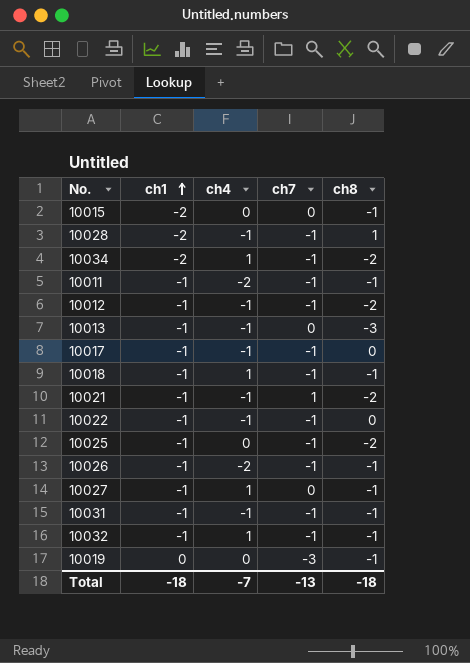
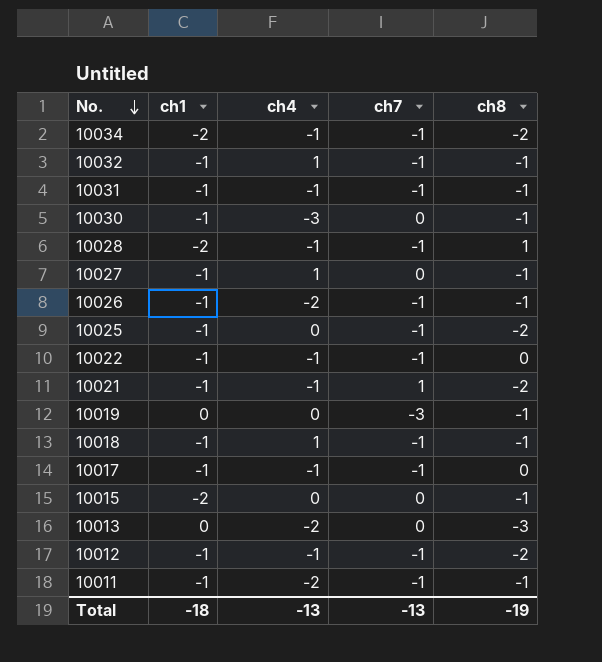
row order: ch1 ascending -> No. descending
10034 | ch4: 1 -> -1
row 10030: none -> -1 | -3 | 0 | -1
10013 | ch1: -1 -> 0
10013 | ch4: -1 -> -2
Total | ch4: -7 -> -13
Total | ch8: -18 -> -19

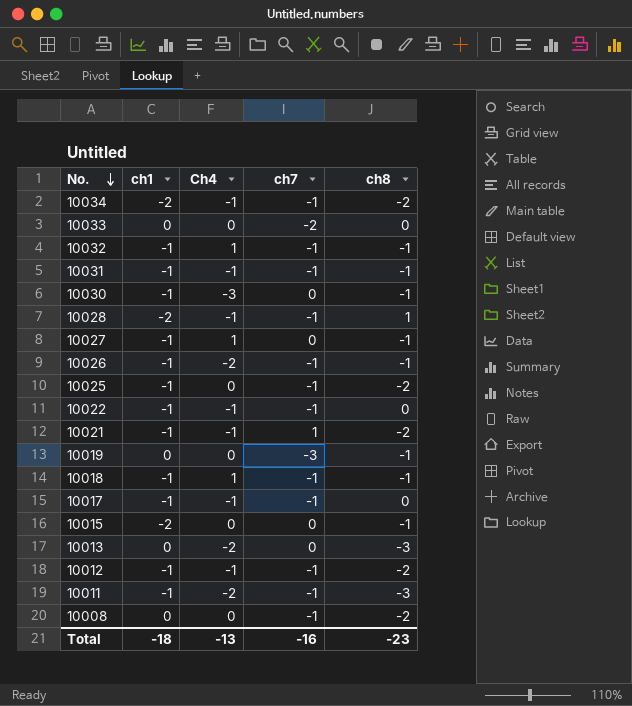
column name: ch4 -> Ch4
row 10033: none -> 0 | 0 | -2 | 0
10011 | ch8: -1 -> -3
row 10008: none -> 0 | 0 | -1 | -2
Total | ch7: -13 -> -16
Total | ch8: -19 -> -23

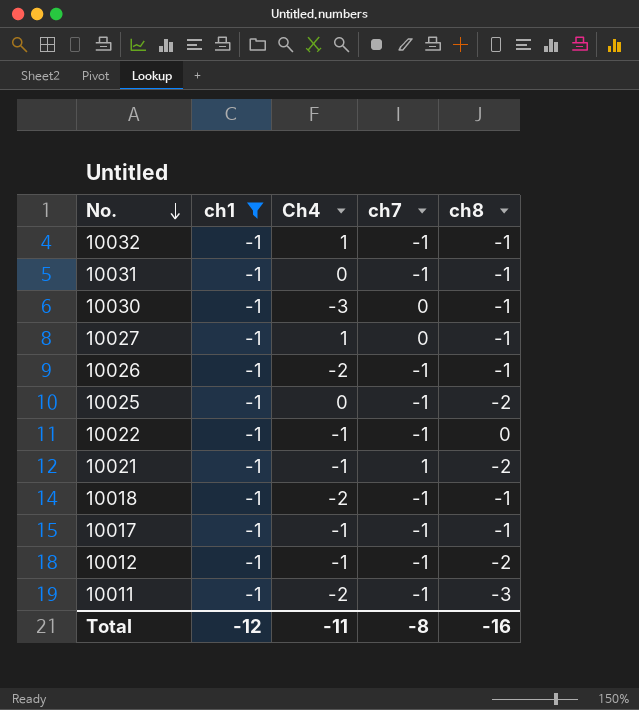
filter: none -> ch1 = -1
10031 | Ch4: -1 -> 0
10018 | Ch4: 1 -> -2
10017 | ch8: 0 -> -1
Total | ch1: -18 -> -12
Total | Ch4: -13 -> -11
Total | ch7: -16 -> -8
Total | ch8: -23 -> -16

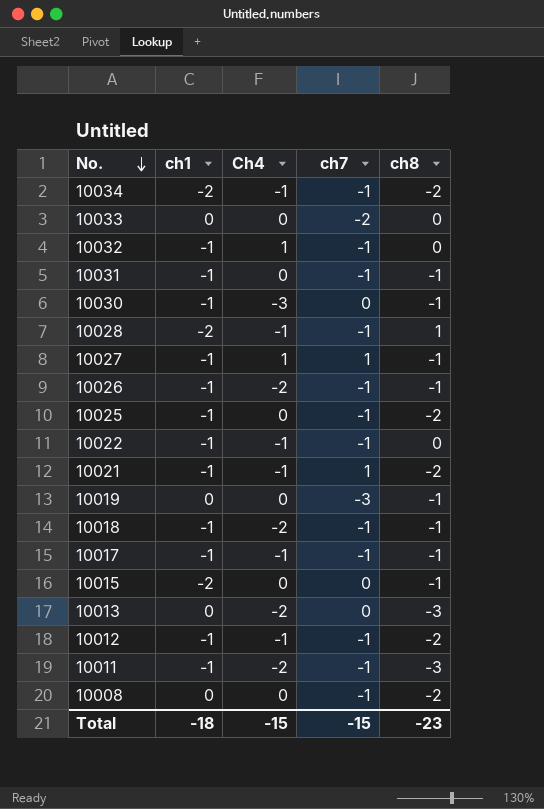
filter: ch1 = -1 -> none
10032 | ch8: -1 -> 0
10027 | ch7: 0 -> 1
Total | ch1: -12 -> -18
Total | Ch4: -11 -> -15
Total | ch7: -8 -> -15
Total | ch8: -16 -> -23

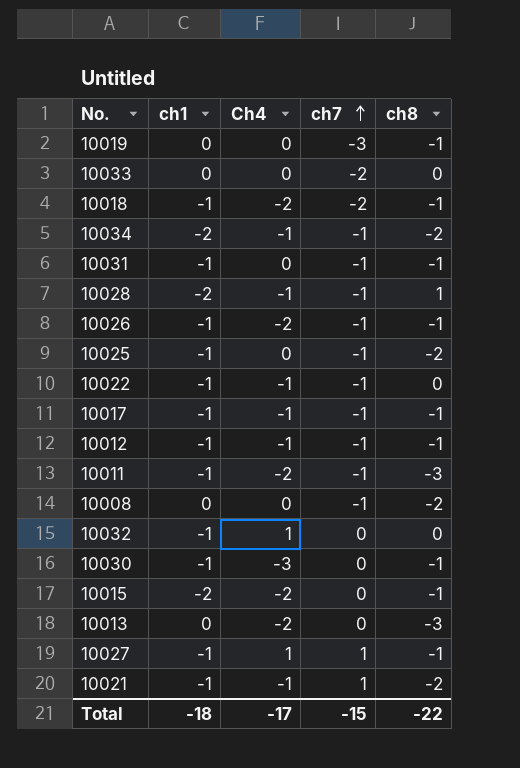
row order: No. descending -> ch7 ascending
10018 | ch7: -1 -> -2
10012 | ch8: -2 -> -1
10032 | ch7: -1 -> 0
10015 | Ch4: 0 -> -2
Total | Ch4: -15 -> -17
Total | ch8: -23 -> -22

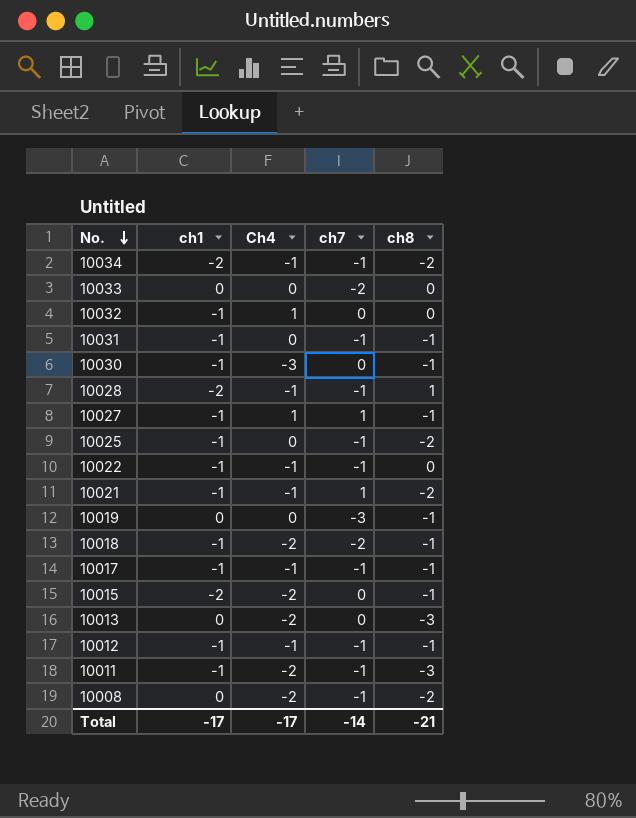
row order: ch7 ascending -> No. descending
row 10026: -1 | -2 | -1 | -1 -> none
10008 | Ch4: 0 -> -2
Total | ch1: -18 -> -17
Total | ch7: -15 -> -14
Total | ch8: -22 -> -21

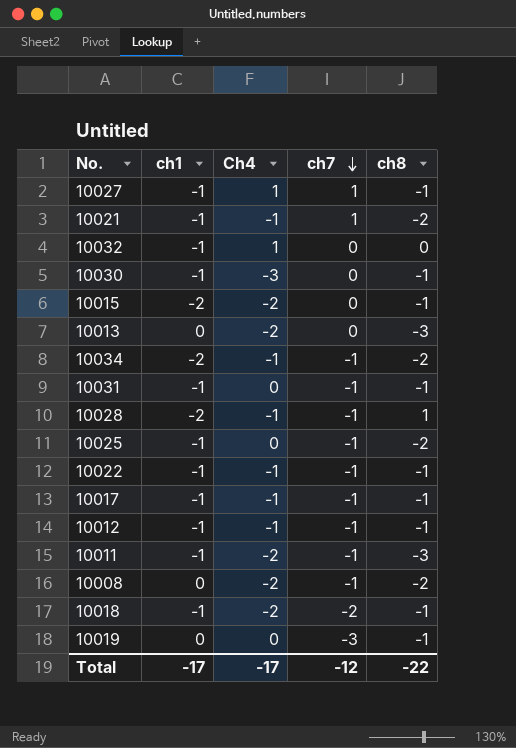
row order: No. descending -> ch7 descending
row 10033: 0 | 0 | -2 | 0 -> none
10022 | ch8: 0 -> -1
Total | ch7: -14 -> -12
Total | ch8: -21 -> -22

